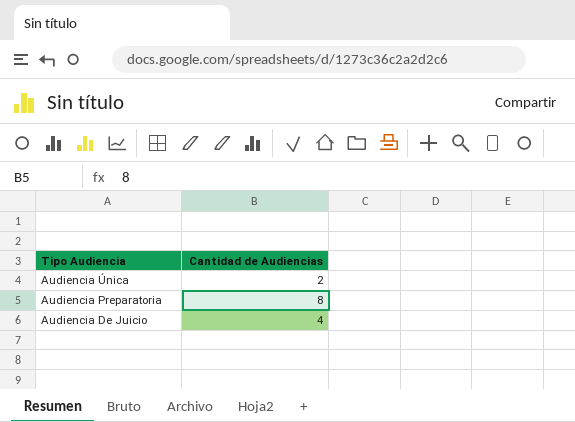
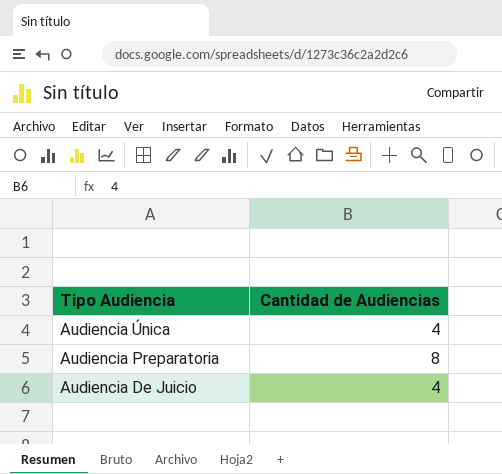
Audiencia Única | Cantidad de Audiencias: 2 -> 4

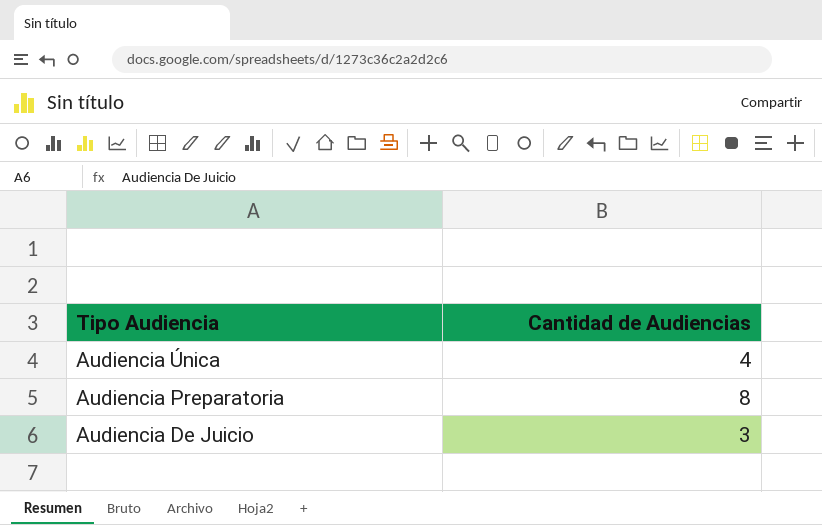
Audiencia De Juicio | Cantidad de Audiencias: 4 -> 3

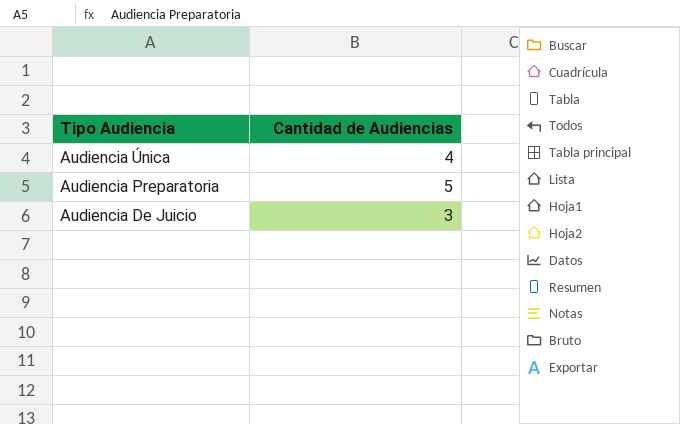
Audiencia Preparatoria | Cantidad de Audiencias: 8 -> 5

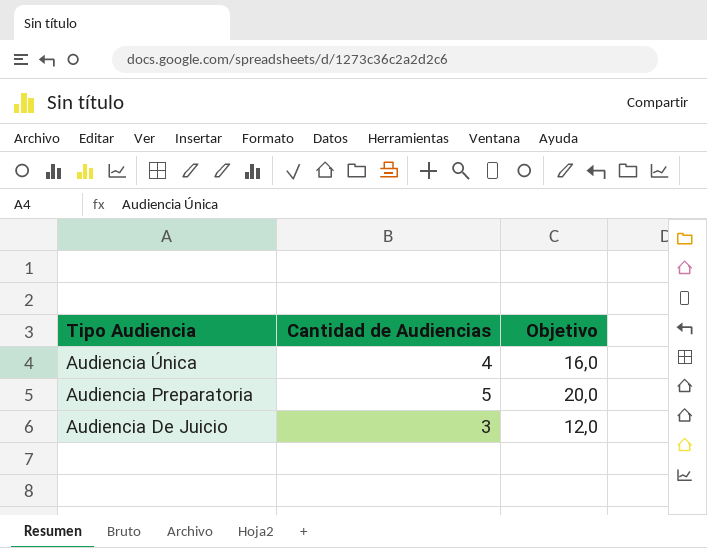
column Objetivo | formula: none -> [Cantidad de Audiencias] * 4

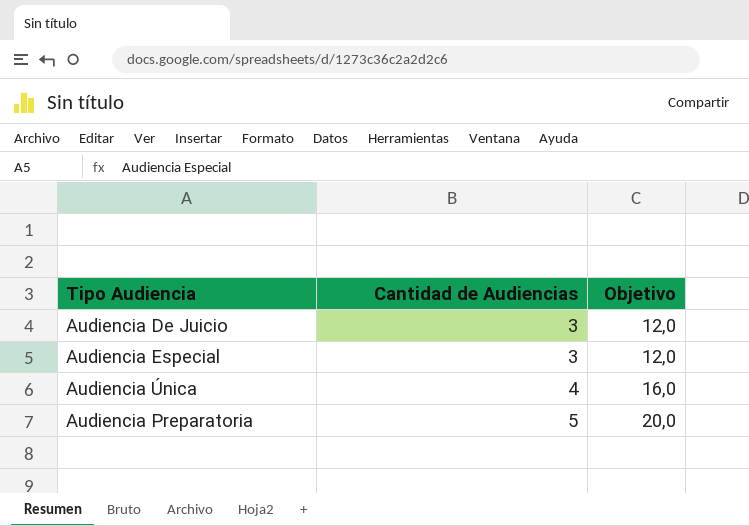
row order: Tipo Audiencia descending -> Cantidad de Audiencias ascending
row Audiencia Especial: none -> 3 | 12,0

